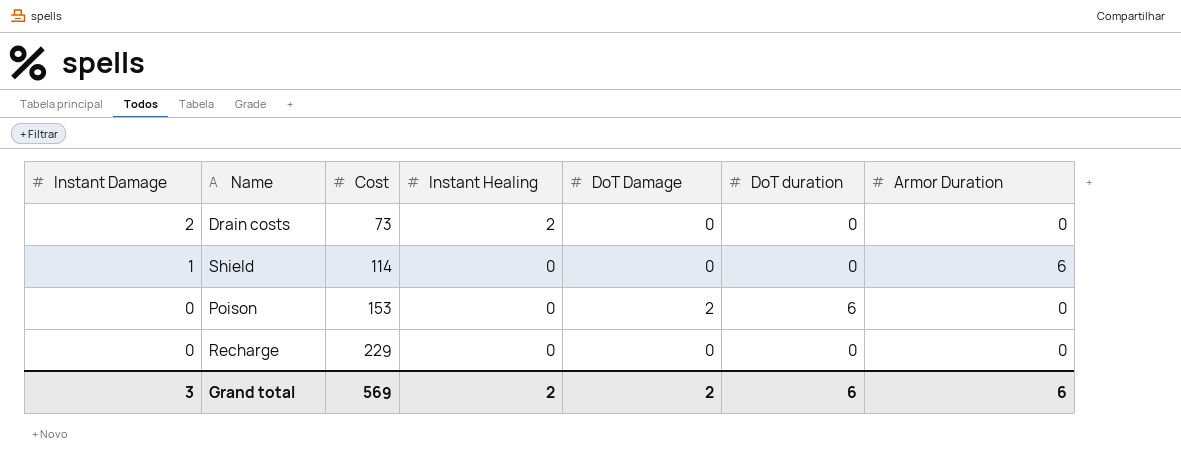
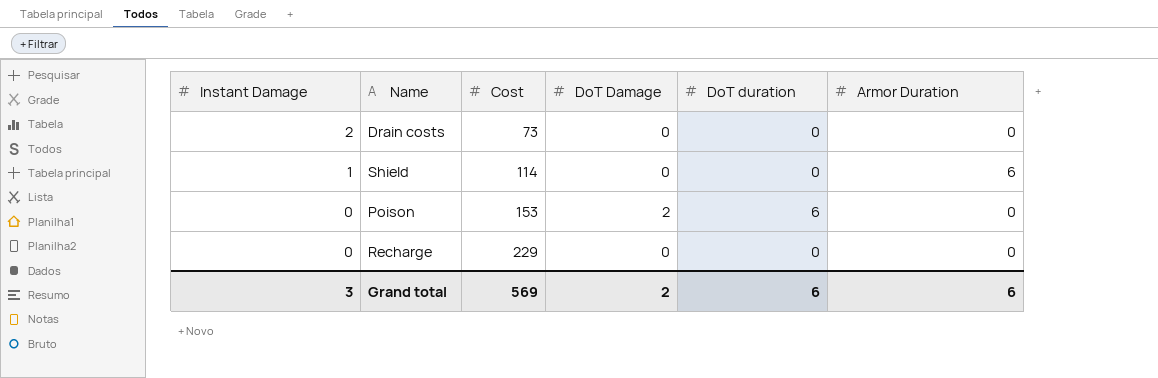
column Instant Healing | position: 4 -> none

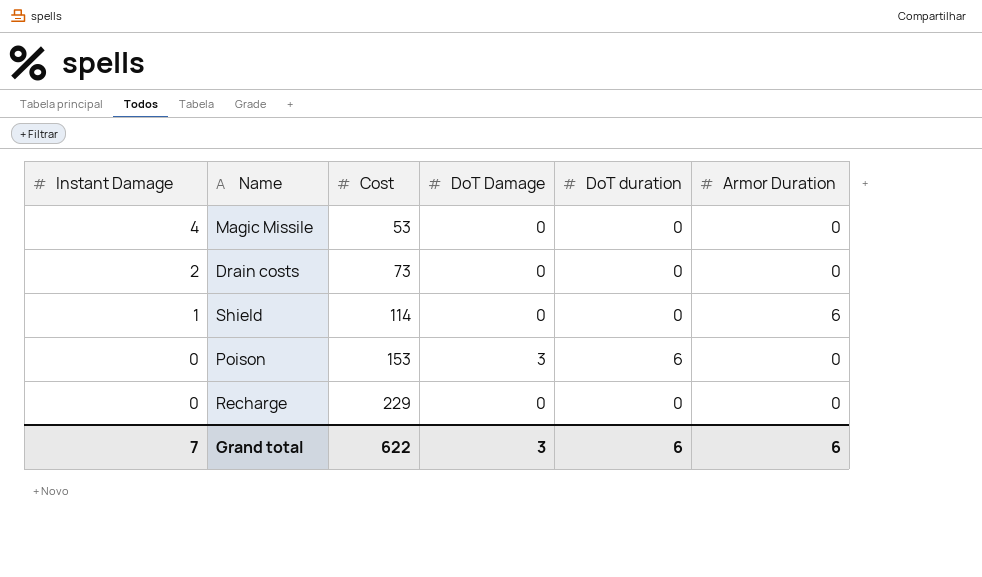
row Magic Missile: none -> 4 | 53 | 0 | 0 | 0
Poison | DoT Damage: 2 -> 3
Grand total | Instant Damage: 3 -> 7
Grand total | Cost: 569 -> 622
Grand total | DoT Damage: 2 -> 3

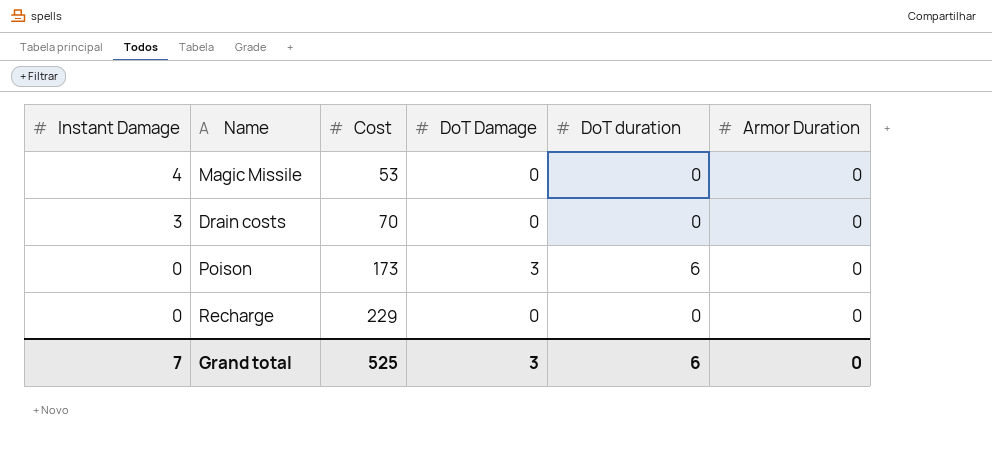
row Shield: 1 | 114 | 0 | 0 | 6 -> none
Drain costs | Instant Damage: 2 -> 3
Drain costs | Cost: 73 -> 70
Poison | Cost: 153 -> 173
Grand total | Cost: 622 -> 525
Grand total | Armor Duration: 6 -> 0

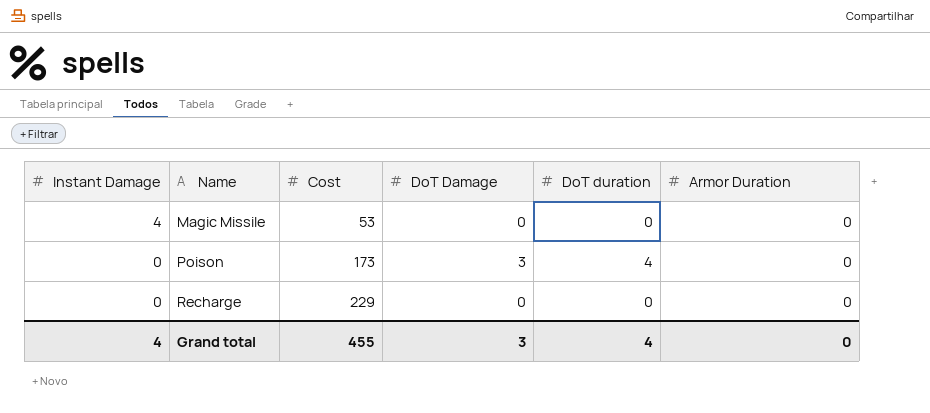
row Drain costs: 3 | 70 | 0 | 0 | 0 -> none
Poison | DoT duration: 6 -> 4
Grand total | Instant Damage: 7 -> 4
Grand total | Cost: 525 -> 455
Grand total | DoT duration: 6 -> 4

